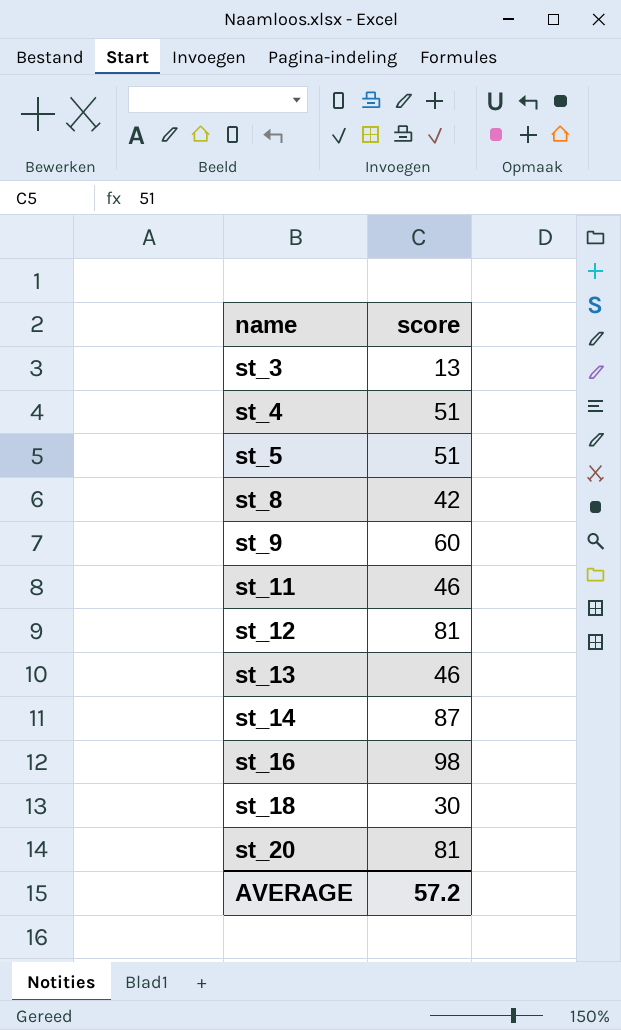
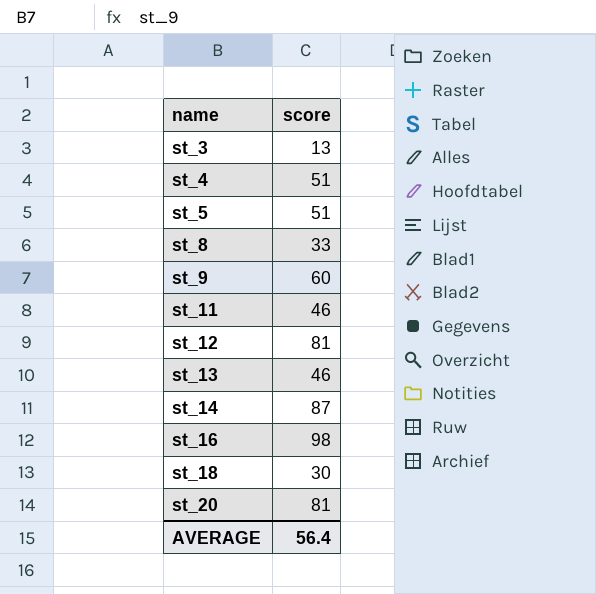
st_8 | score: 42 -> 33
AVERAGE | score: 57.2 -> 56.4

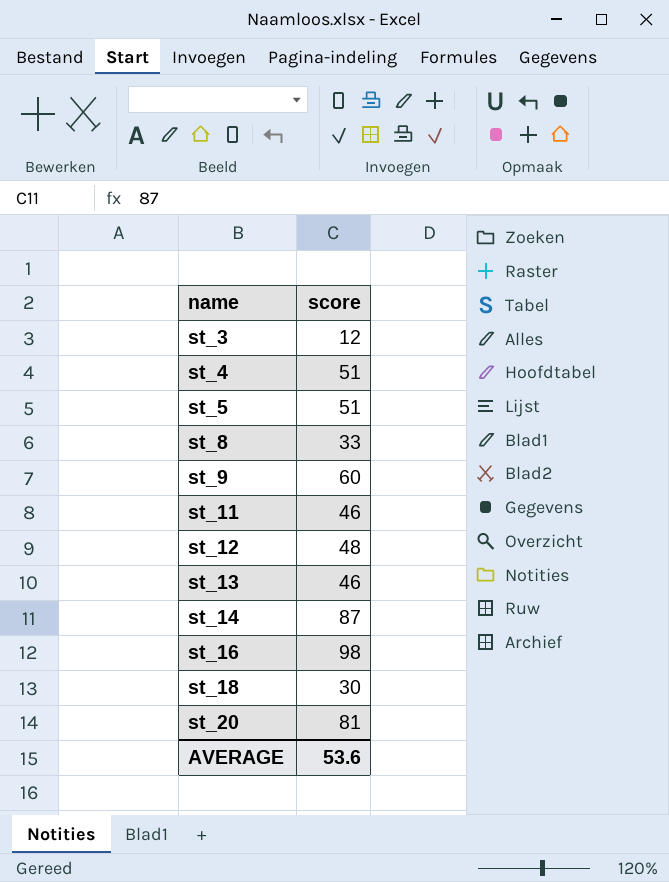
st_3 | score: 13 -> 12
st_12 | score: 81 -> 48
AVERAGE | score: 56.4 -> 53.6

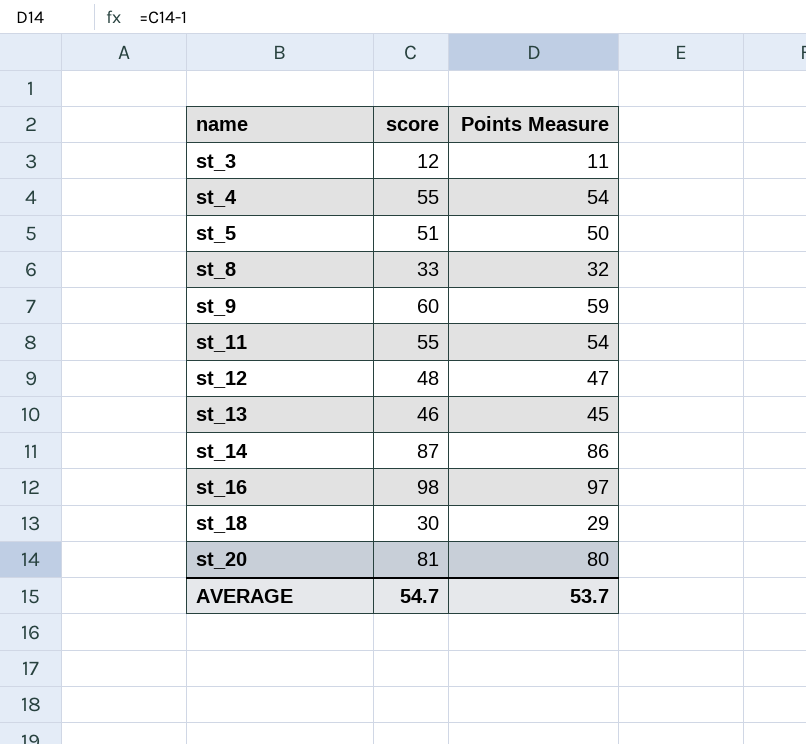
column Points Measure | formula: none -> [score] - 1
st_4 | score: 51 -> 55
st_11 | score: 46 -> 55
AVERAGE | score: 53.6 -> 54.7

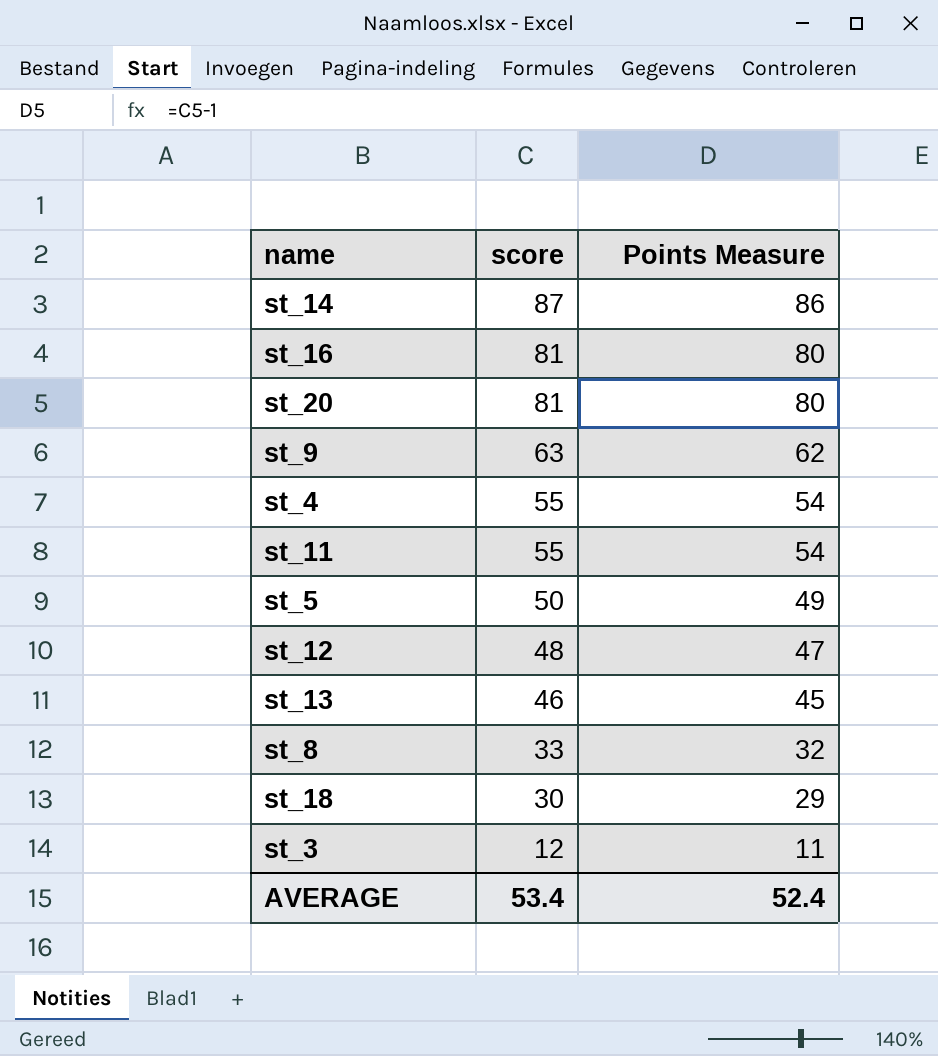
row order: name ascending -> score descending
st_16 | score: 98 -> 81
st_16 | Points Measure: 97 -> 80
st_9 | score: 60 -> 63
st_9 | Points Measure: 59 -> 62
st_5 | score: 51 -> 50
st_5 | Points Measure: 50 -> 49
AVERAGE | score: 54.7 -> 53.4
AVERAGE | Points Measure: 53.7 -> 52.4

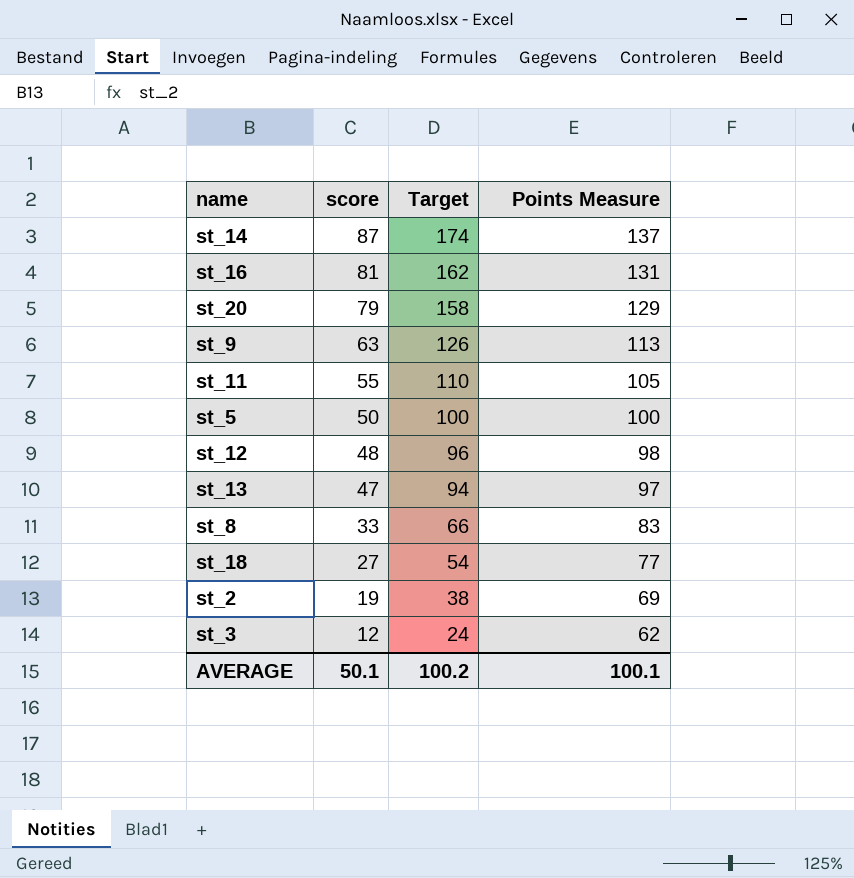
column Target | formula: none -> [score] * 2
column Points Measure | formula: [score] - 1 -> [score] + 50
row st_4: 55 | 54 -> none
st_20 | score: 81 -> 79
st_13 | score: 46 -> 47
st_18 | score: 30 -> 27
row st_2: none -> 19 | 38 | 69
AVERAGE | score: 53.4 -> 50.1
AVERAGE | Points Measure: 52.4 -> 100.1

